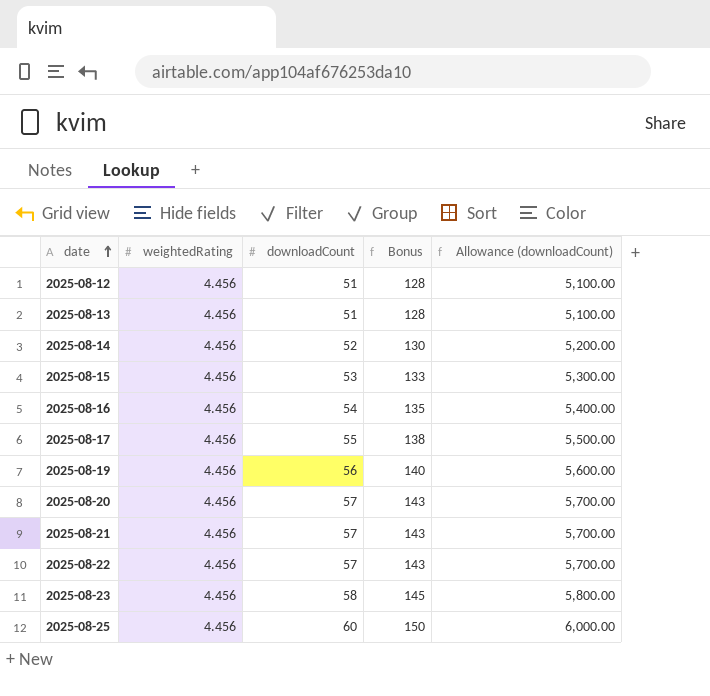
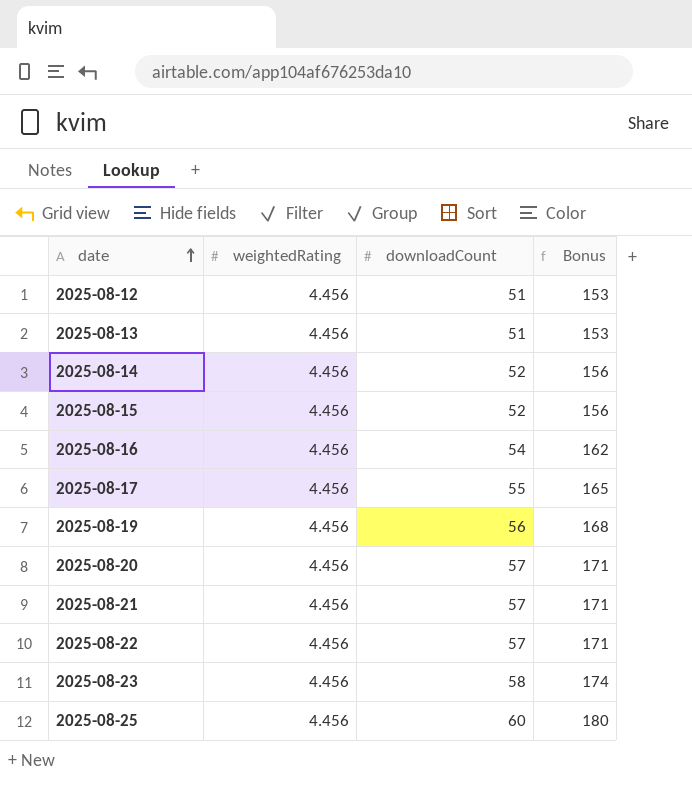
column Allowance (downloadCount) | formula: [downloadCount] * 100 -> none
column Bonus | formula: [downloadCount] * 2.5 -> [downloadCount] * 3
2025-08-15 | downloadCount: 53 -> 52

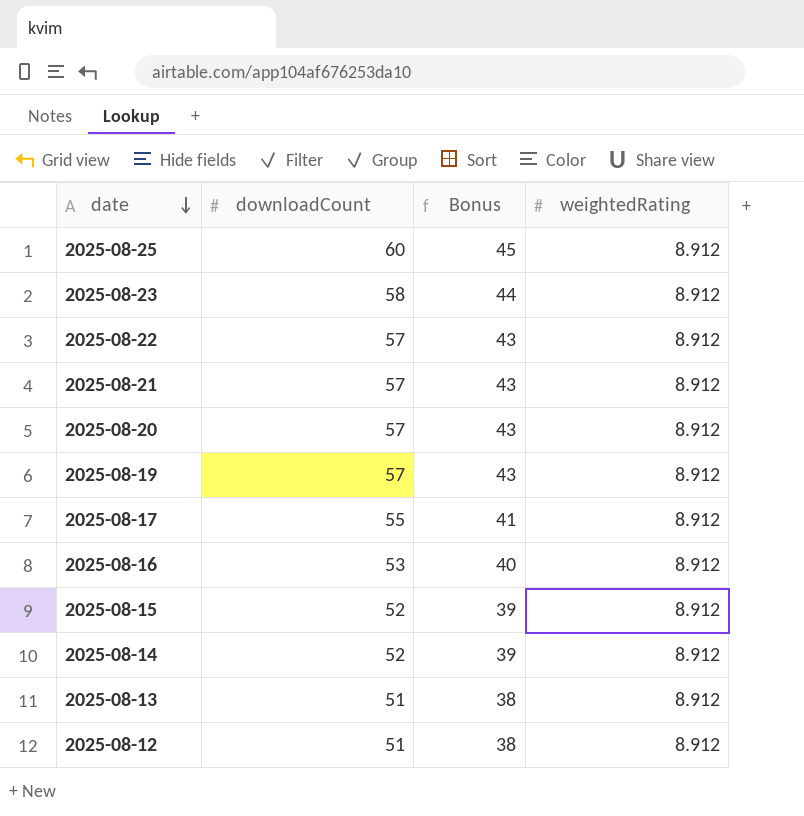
row order: date ascending -> date descending
column Bonus | formula: [downloadCount] * 3 -> [downloadCount] * 0.75
column weightedRating | position: 2 -> 4
2025-08-25 | weightedRating: 4.456 -> 8.912
2025-08-23 | weightedRating: 4.456 -> 8.912
2025-08-22 | weightedRating: 4.456 -> 8.912
2025-08-21 | weightedRating: 4.456 -> 8.912
2025-08-20 | weightedRating: 4.456 -> 8.912
2025-08-19 | downloadCount: 56 -> 57
2025-08-19 | weightedRating: 4.456 -> 8.912
2025-08-17 | weightedRating: 4.456 -> 8.912
2025-08-16 | downloadCount: 54 -> 53
2025-08-16 | weightedRating: 4.456 -> 8.912
2025-08-15 | weightedRating: 4.456 -> 8.912
2025-08-14 | weightedRating: 4.456 -> 8.912
2025-08-13 | weightedRating: 4.456 -> 8.912
2025-08-12 | weightedRating: 4.456 -> 8.912

